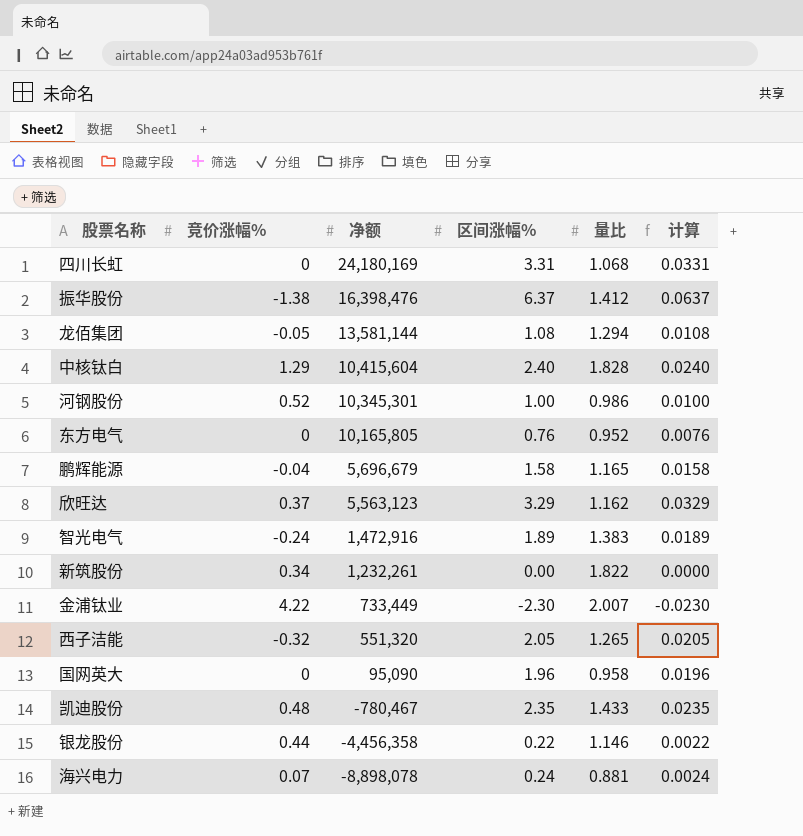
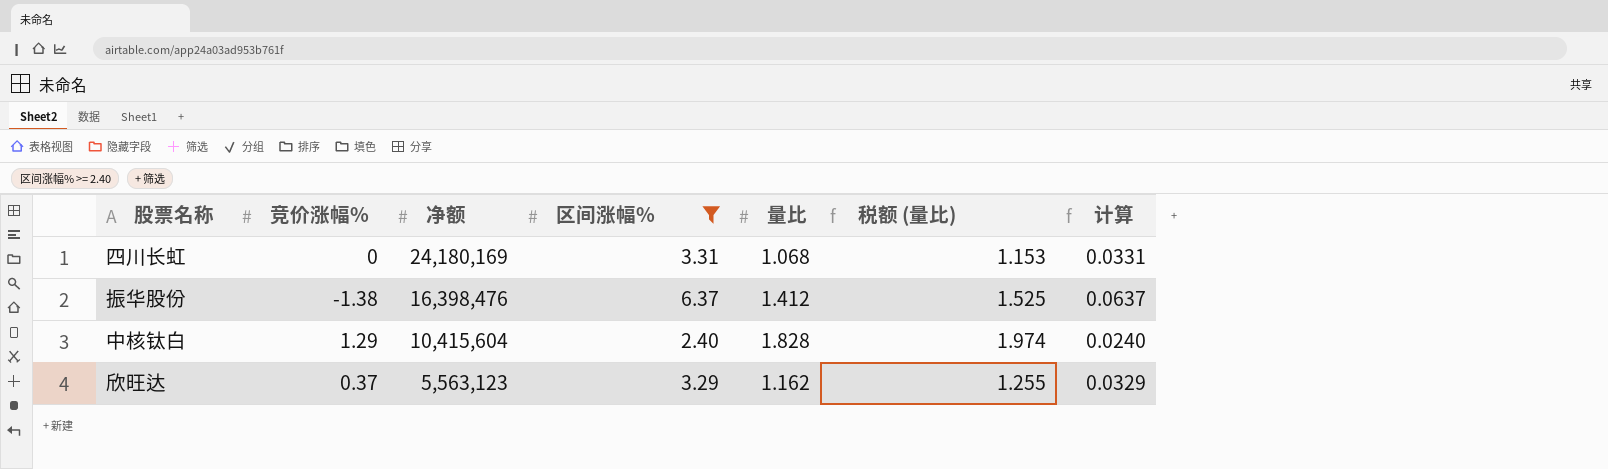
filter: none -> 区间涨幅% >= 2.40
column 税额 (量比) | formula: none -> [量比] * 1.08

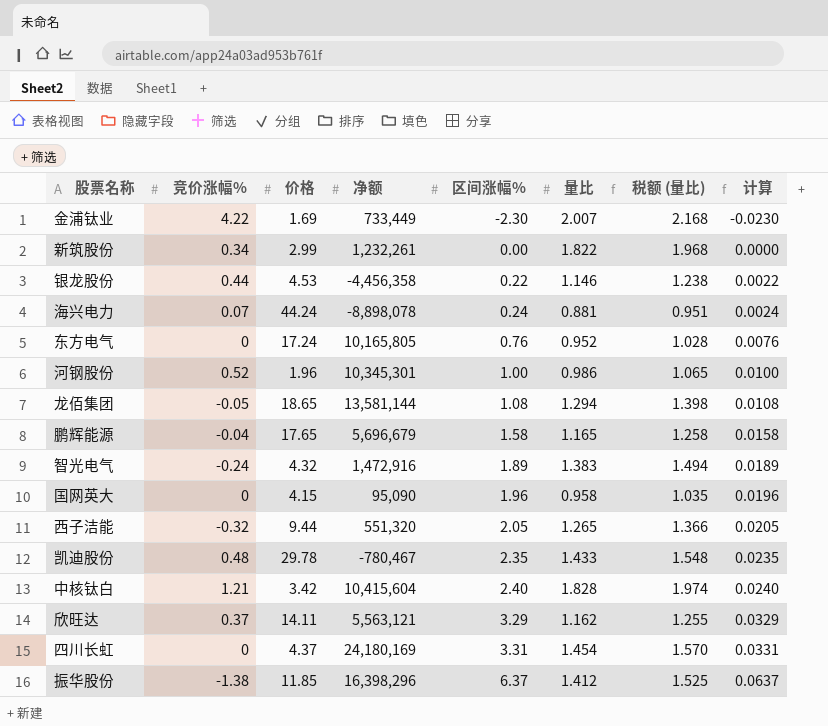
filter: 区间涨幅% >= 2.40 -> none
row order: 净额 descending -> 区间涨幅% ascending
column 价格 | position: none -> 3
中核钛白 | 竞价涨幅%: 1.29 -> 1.21
欣旺达 | 净额: 5,563,123 -> 5,563,121
四川长虹 | 量比: 1.068 -> 1.454
四川长虹 | 税额 (量比): 1.153 -> 1.570
振华股份 | 净额: 16,398,476 -> 16,398,296

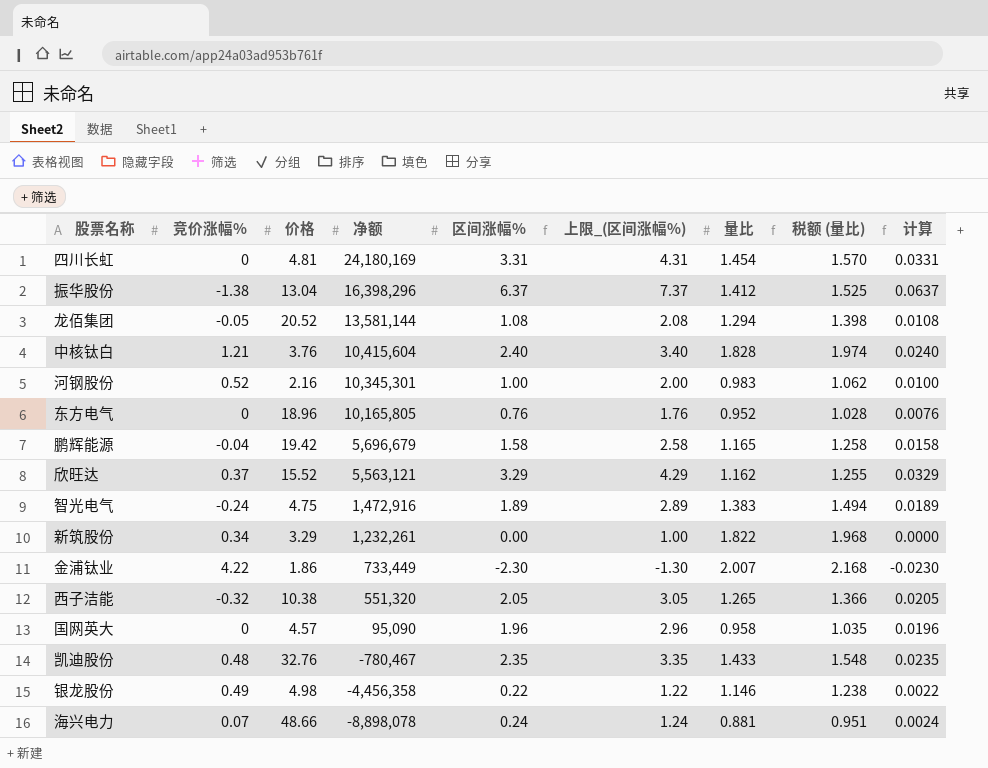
row order: 区间涨幅% ascending -> 净额 descending
column 上限_(区间涨幅%) | formula: none -> [区间涨幅%] + 1
四川长虹 | 价格: 4.37 -> 4.81
振华股份 | 价格: 11.85 -> 13.04
龙佰集团 | 价格: 18.65 -> 20.52
中核钛白 | 价格: 3.42 -> 3.76
河钢股份 | 价格: 1.96 -> 2.16
河钢股份 | 量比: 0.986 -> 0.983
河钢股份 | 税额 (量比): 1.065 -> 1.062
东方电气 | 价格: 17.24 -> 18.96
鹏辉能源 | 价格: 17.65 -> 19.42
欣旺达 | 价格: 14.11 -> 15.52
智光电气 | 价格: 4.32 -> 4.75
新筑股份 | 价格: 2.99 -> 3.29
金浦钛业 | 价格: 1.69 -> 1.86
西子洁能 | 价格: 9.44 -> 10.38
国网英大 | 价格: 4.15 -> 4.57
凯迪股份 | 价格: 29.78 -> 32.76
银龙股份 | 竞价涨幅%: 0.44 -> 0.49
银龙股份 | 价格: 4.53 -> 4.98
海兴电力 | 价格: 44.24 -> 48.66

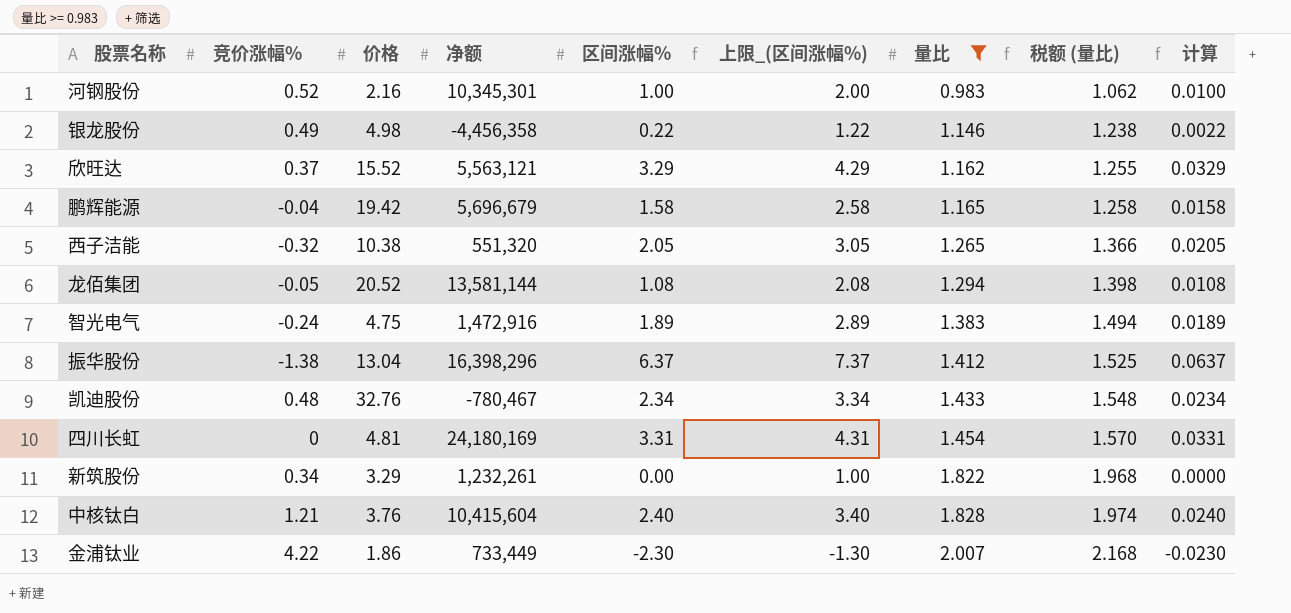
filter: none -> 量比 >= 0.983
row order: 净额 descending -> 量比 ascending
凯迪股份 | 区间涨幅%: 2.35 -> 2.34
凯迪股份 | 上限_(区间涨幅%): 3.35 -> 3.34
凯迪股份 | 计算: 0.0235 -> 0.0234

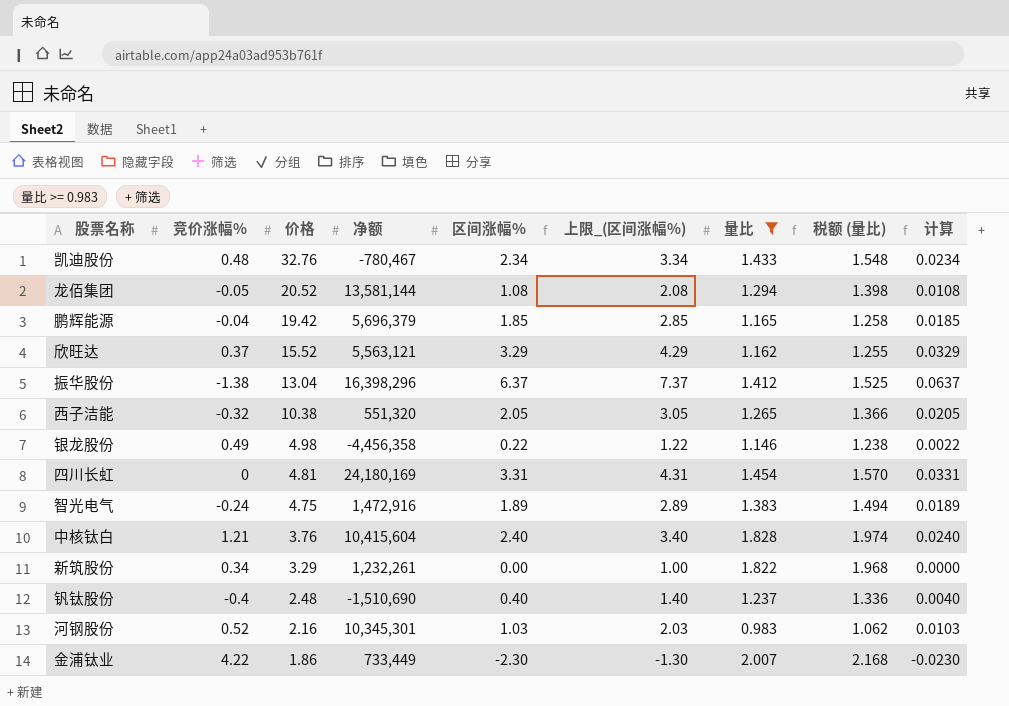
row order: 量比 ascending -> 价格 descending
鹏辉能源 | 净额: 5,696,679 -> 5,696,379
鹏辉能源 | 区间涨幅%: 1.58 -> 1.85
鹏辉能源 | 上限_(区间涨幅%): 2.58 -> 2.85
鹏辉能源 | 计算: 0.0158 -> 0.0185
row 钒钛股份: none -> -0.4 | 2.48 | -1,510,690 | 0.40 | 1.40 | 1.237 | 1.336 | 0.0040
河钢股份 | 区间涨幅%: 1.00 -> 1.03
河钢股份 | 上限_(区间涨幅%): 2.00 -> 2.03
河钢股份 | 计算: 0.0100 -> 0.0103

